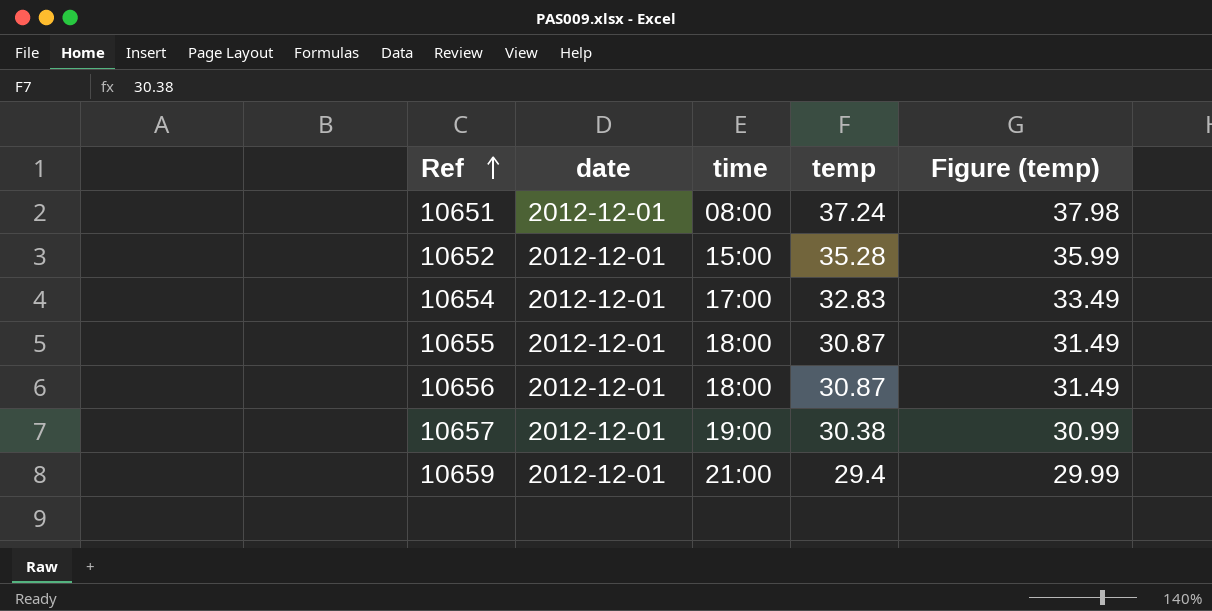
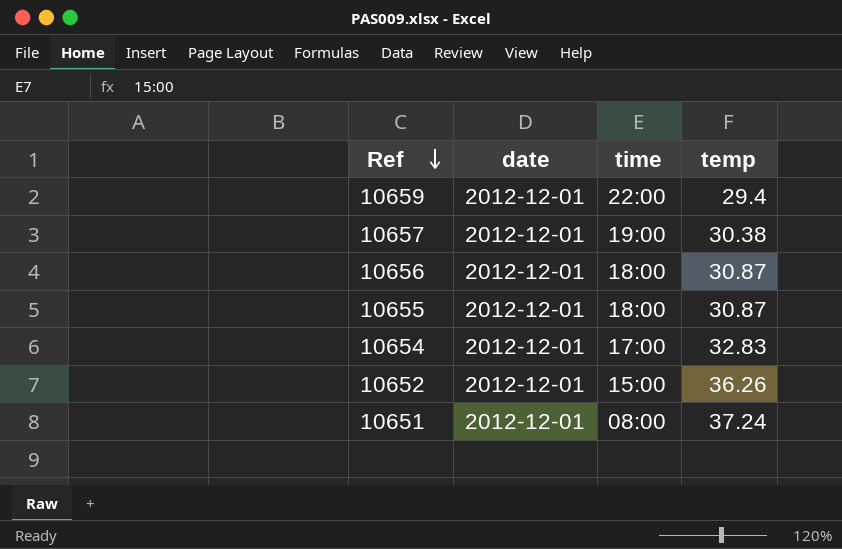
row order: Ref ascending -> Ref descending
column Figure (temp) | formula: [temp] * 1.02 -> none
10659 | time: 21:00 -> 22:00
10652 | temp: 35.28 -> 36.26

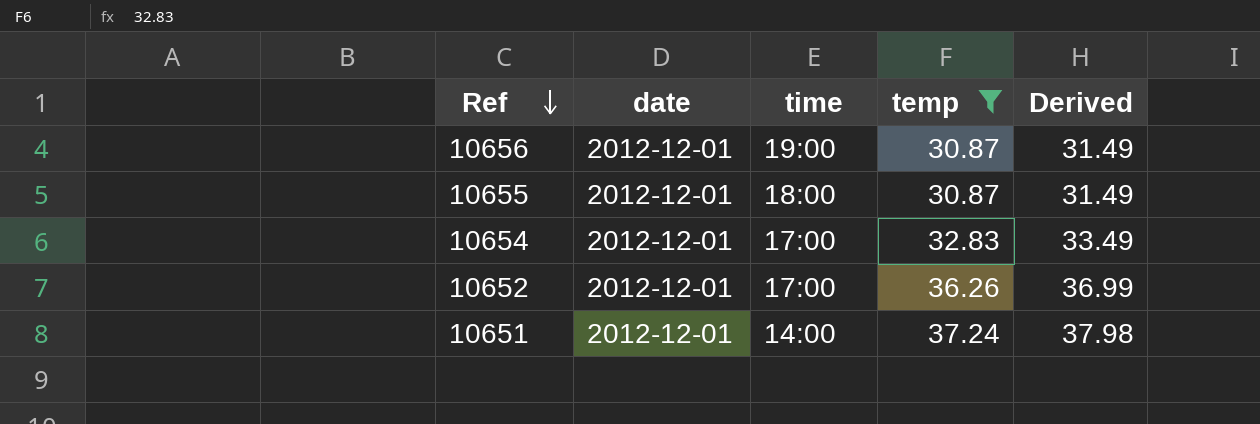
filter: none -> temp >= 30.87
column Derived | formula: none -> [temp] * 1.02
10656 | time: 18:00 -> 19:00
10652 | time: 15:00 -> 17:00
10651 | time: 08:00 -> 14:00

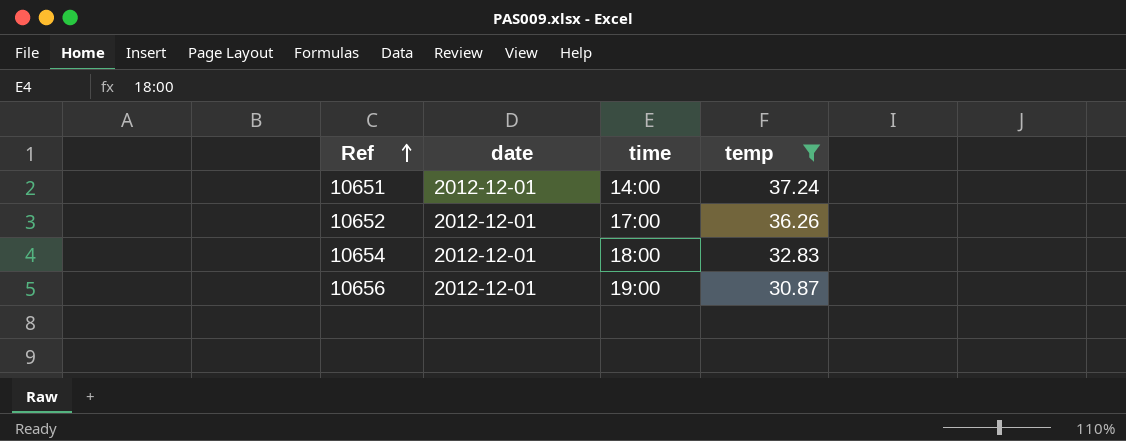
row order: Ref descending -> Ref ascending
column Derived | formula: [temp] * 1.02 -> none
row 10655: 2012-12-01 | 18:00 | 30.87 | 31.49 -> none
10654 | time: 17:00 -> 18:00

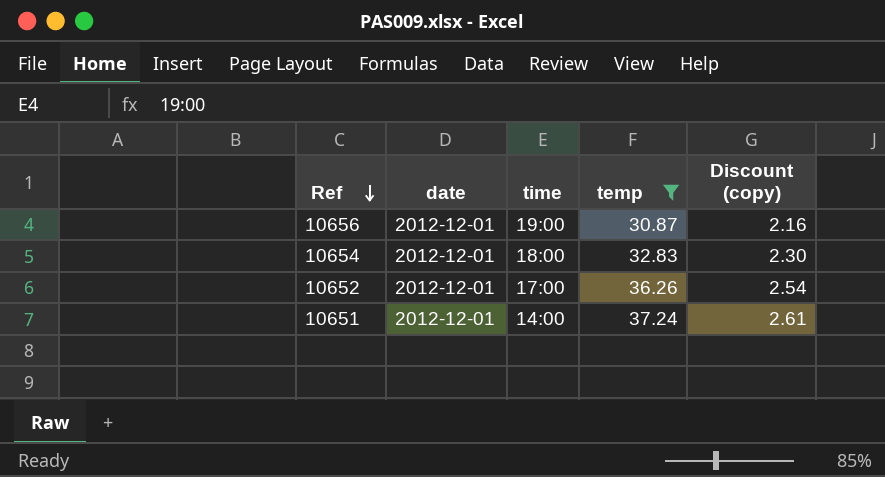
row order: Ref ascending -> Ref descending
column Discount (copy) | formula: none -> [temp] * 0.07

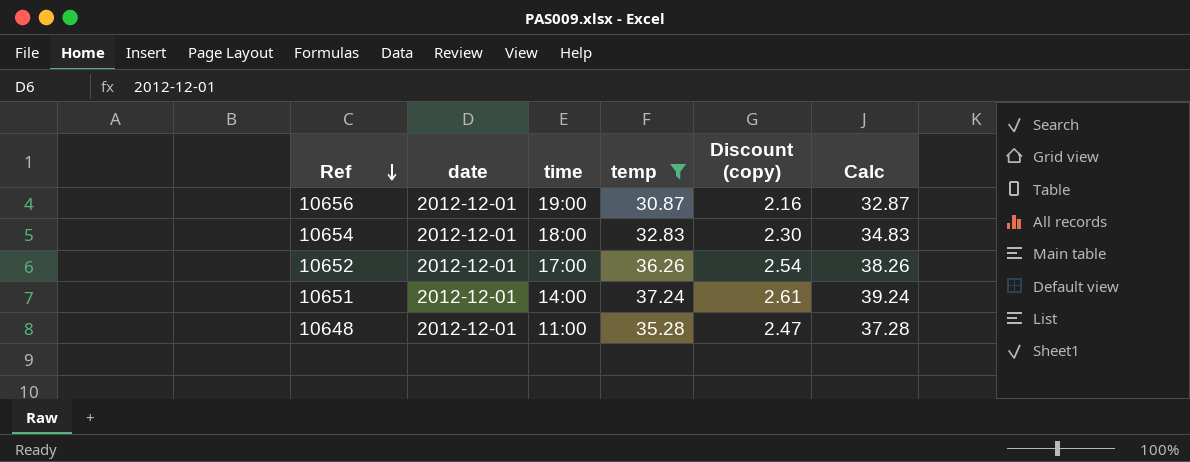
column Calc | formula: none -> [temp] + 2
row 10648: none -> 2012-12-01 | 11:00 | 35.28 | 2.47 | 37.28

